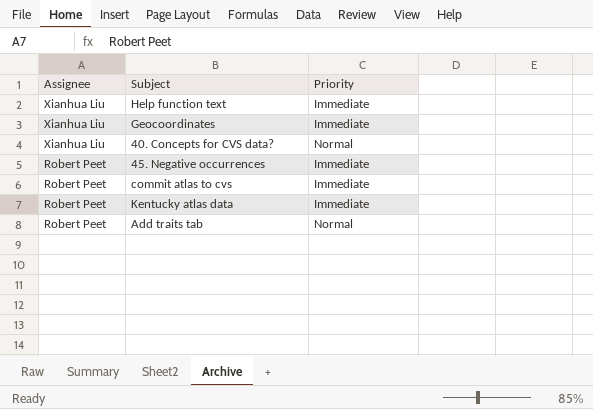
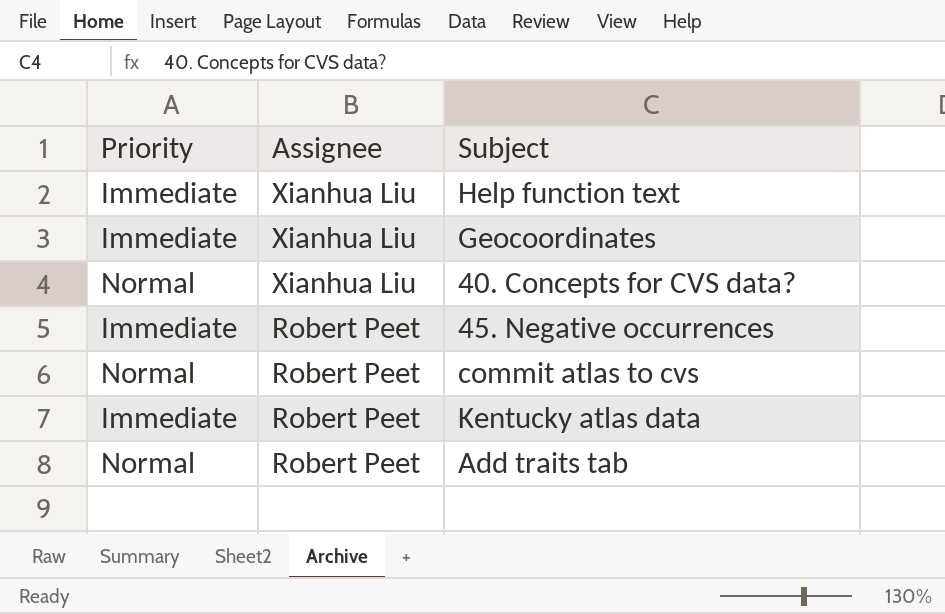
column Priority | position: 3 -> 1
commit atlas to cvs | Priority: Immediate -> Normal

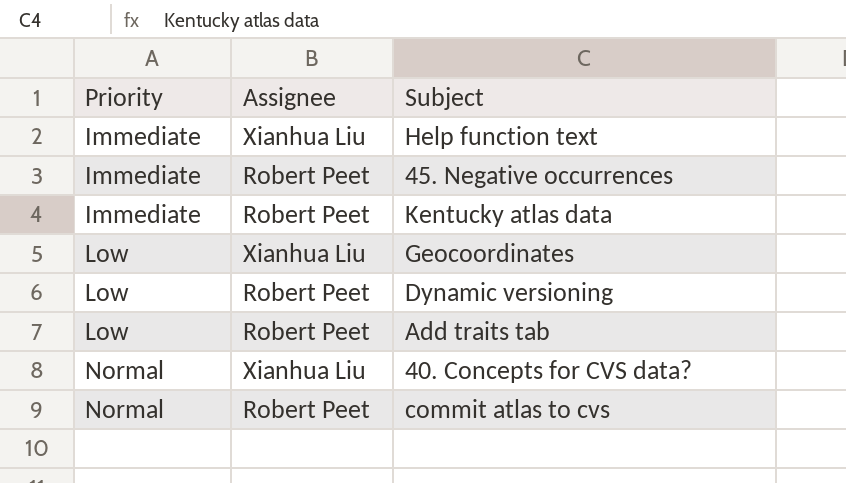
row order: Assignee descending -> Priority ascending
Geocoordinates | Priority: Immediate -> Low
row Dynamic versioning: none -> Low | Robert Peet
Add traits tab | Priority: Normal -> Low

